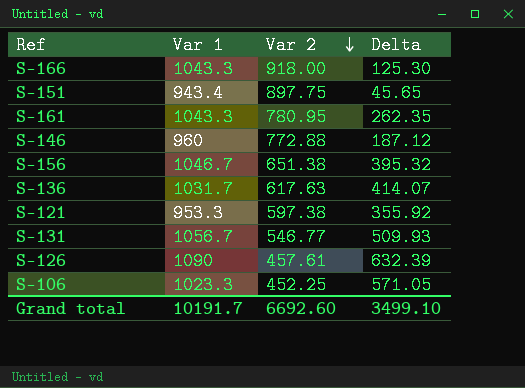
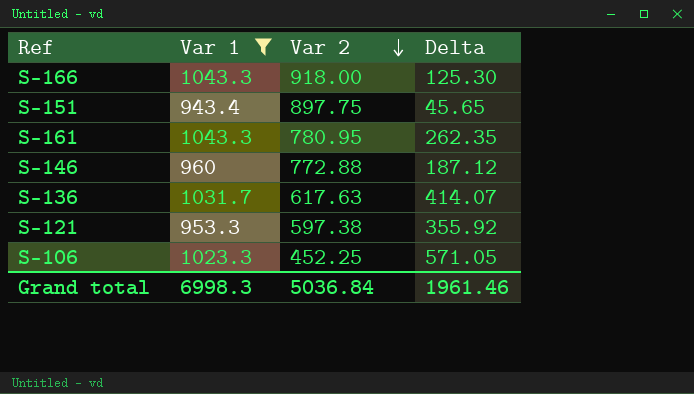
filter: none -> Var 1 <= 1043.3
Grand total | Var 1: 10191.7 -> 6998.3
Grand total | Var 2: 6692.60 -> 5036.84
Grand total | Delta: 3499.10 -> 1961.46

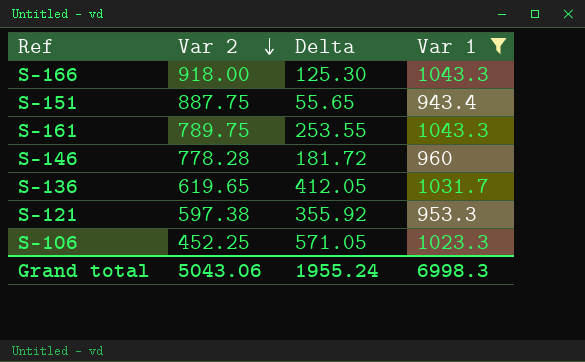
column Var 1 | position: 2 -> 4
S-151 | Var 2: 897.75 -> 887.75
S-151 | Delta: 45.65 -> 55.65
S-161 | Var 2: 780.95 -> 789.75
S-161 | Delta: 262.35 -> 253.55
S-146 | Var 2: 772.88 -> 778.28
S-146 | Delta: 187.12 -> 181.72
S-136 | Var 2: 617.63 -> 619.65
S-136 | Delta: 414.07 -> 412.05
Grand total | Var 2: 5036.84 -> 5043.06
Grand total | Delta: 1961.46 -> 1955.24

